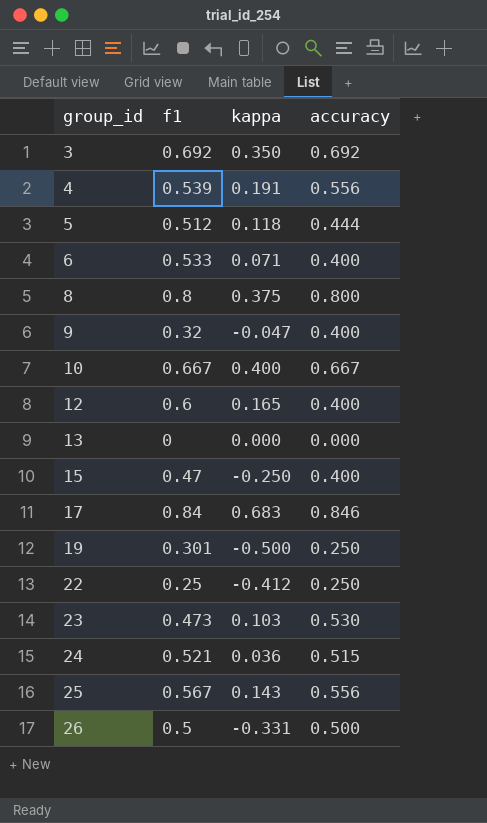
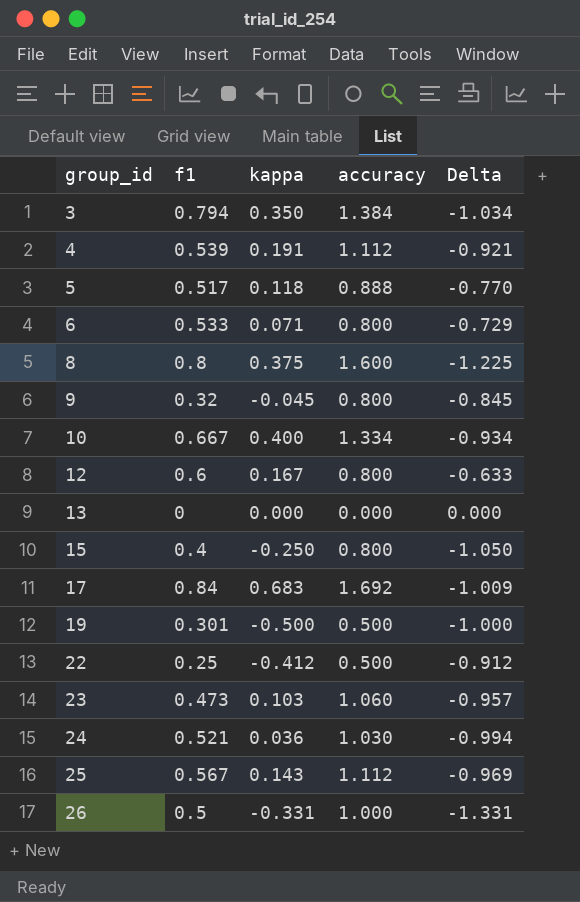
column Delta | formula: none -> [kappa] - [accuracy]
3 | f1: 0.692 -> 0.794
3 | accuracy: 0.692 -> 1.384
4 | accuracy: 0.556 -> 1.112
5 | f1: 0.512 -> 0.517
5 | accuracy: 0.444 -> 0.888
6 | accuracy: 0.400 -> 0.800
8 | accuracy: 0.800 -> 1.600
9 | kappa: -0.047 -> -0.045
9 | accuracy: 0.400 -> 0.800
10 | accuracy: 0.667 -> 1.334
12 | kappa: 0.165 -> 0.167
12 | accuracy: 0.400 -> 0.800
15 | f1: 0.47 -> 0.4
15 | accuracy: 0.400 -> 0.800
17 | accuracy: 0.846 -> 1.692
19 | accuracy: 0.250 -> 0.500
22 | accuracy: 0.250 -> 0.500
23 | accuracy: 0.530 -> 1.060
24 | accuracy: 0.515 -> 1.030
25 | accuracy: 0.556 -> 1.112
26 | accuracy: 0.500 -> 1.000

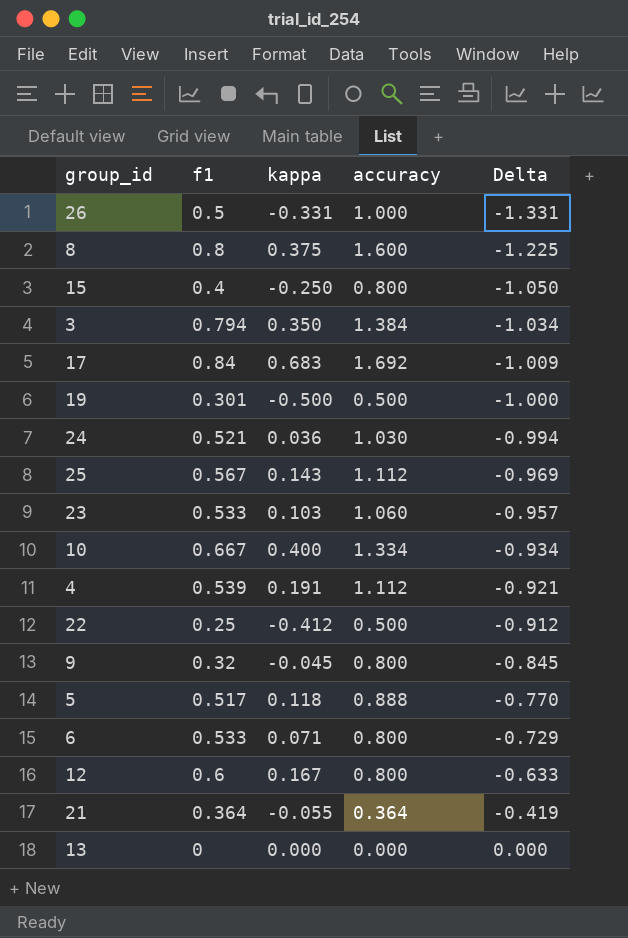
row order: group_id ascending -> Delta ascending
23 | f1: 0.473 -> 0.533
row 21: none -> 0.364 | -0.055 | 0.364 | -0.419

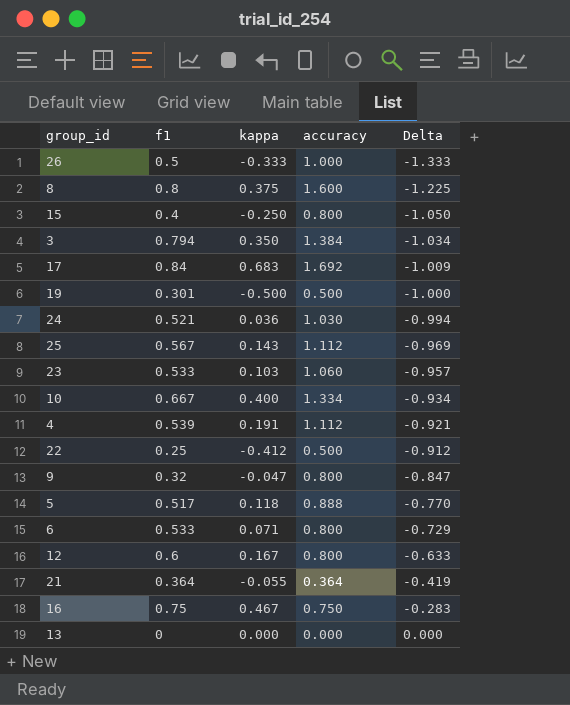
26 | kappa: -0.331 -> -0.333
26 | Delta: -1.331 -> -1.333
9 | kappa: -0.045 -> -0.047
9 | Delta: -0.845 -> -0.847
row 16: none -> 0.75 | 0.467 | 0.750 | -0.283

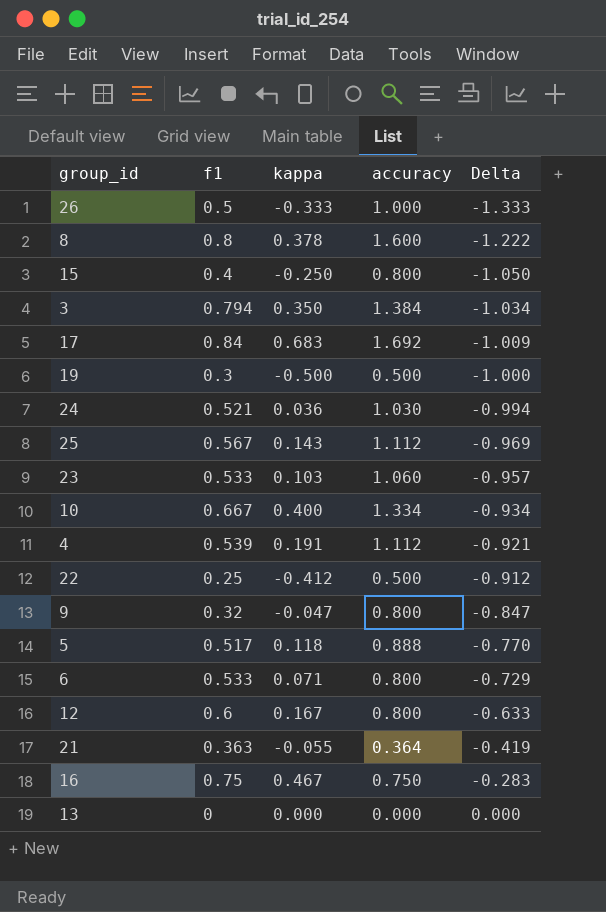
8 | kappa: 0.375 -> 0.378
8 | Delta: -1.225 -> -1.222
19 | f1: 0.301 -> 0.3
21 | f1: 0.364 -> 0.363

